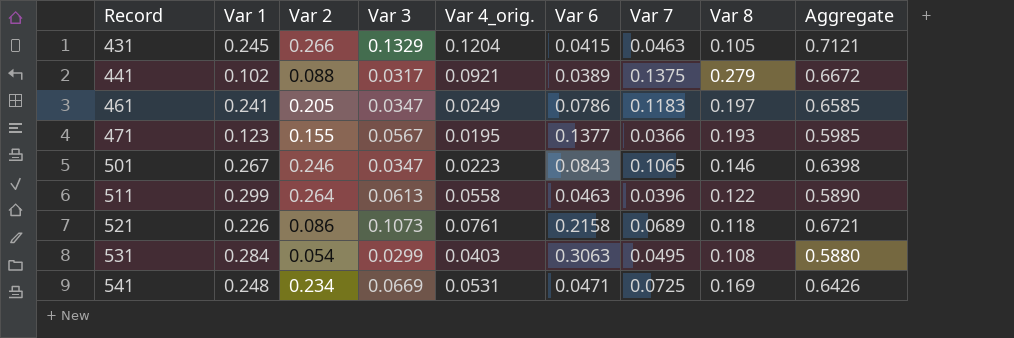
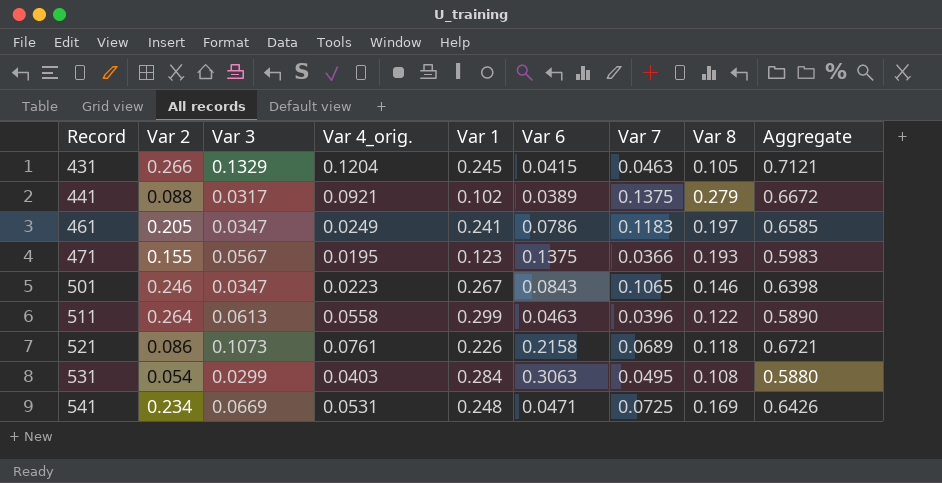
column Var 1 | position: 2 -> 5
471 | Var 6: 0.1377 -> 0.1375
471 | Aggregate: 0.5985 -> 0.5983

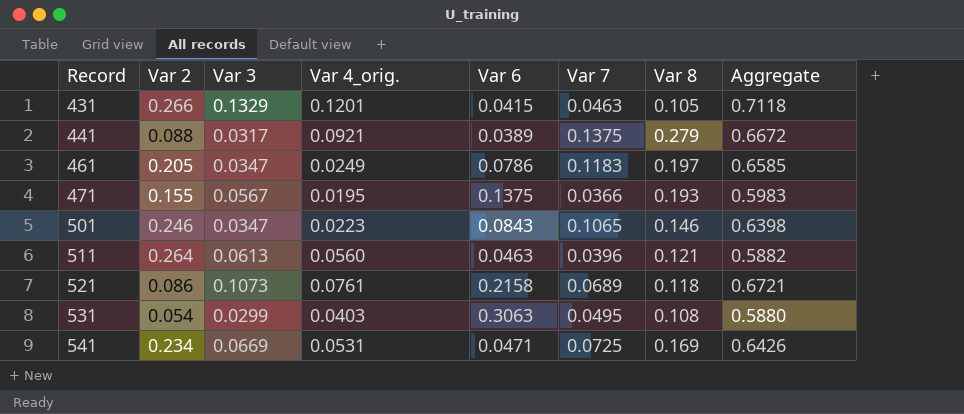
column Var 1 | position: 5 -> none
431 | Var 4_orig.: 0.1204 -> 0.1201
431 | Aggregate: 0.7121 -> 0.7118
511 | Var 4_orig.: 0.0558 -> 0.0560
511 | Var 8: 0.122 -> 0.121
511 | Aggregate: 0.5890 -> 0.5882

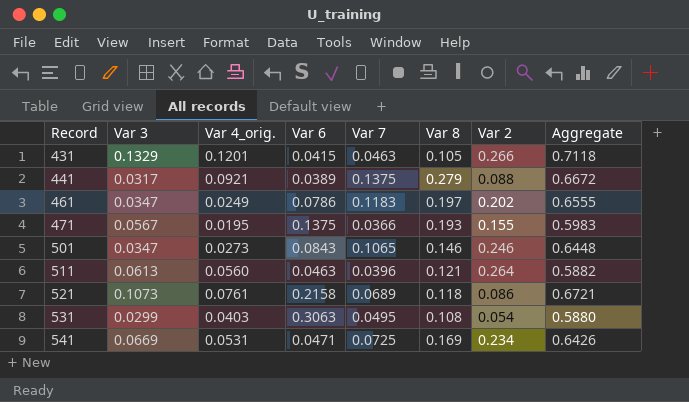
column Var 2 | position: 2 -> 7
461 | Var 2: 0.205 -> 0.202
461 | Aggregate: 0.6585 -> 0.6555
501 | Var 4_orig.: 0.0223 -> 0.0273
501 | Aggregate: 0.6398 -> 0.6448

